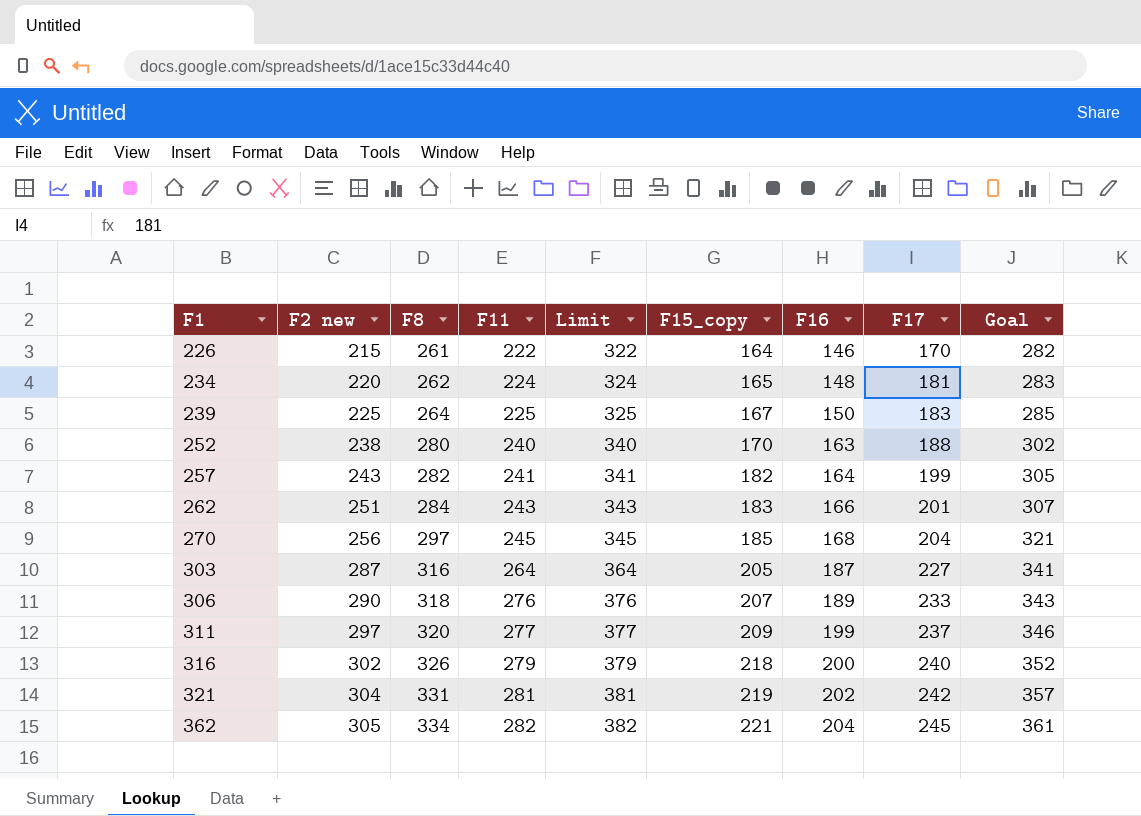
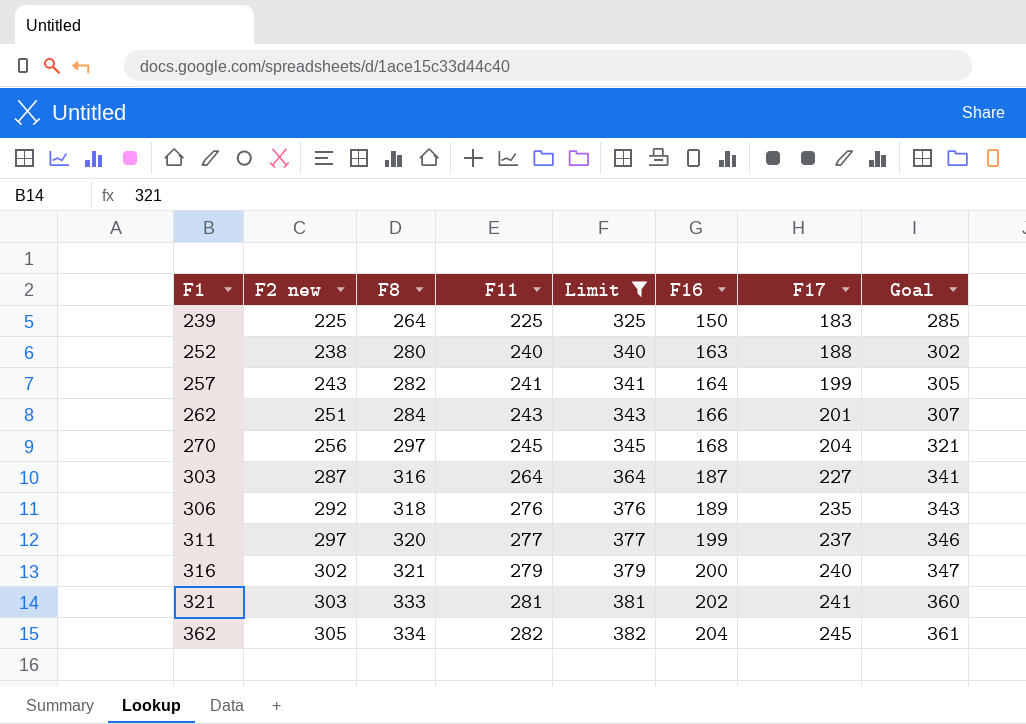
filter: none -> Limit >= 325
column F15_copy | position: 6 -> none
306 | F2 new: 290 -> 292
306 | F17: 233 -> 235
316 | F8: 326 -> 321
316 | Goal: 352 -> 347
321 | F2 new: 304 -> 303
321 | F8: 331 -> 333
321 | F17: 242 -> 241
321 | Goal: 357 -> 360

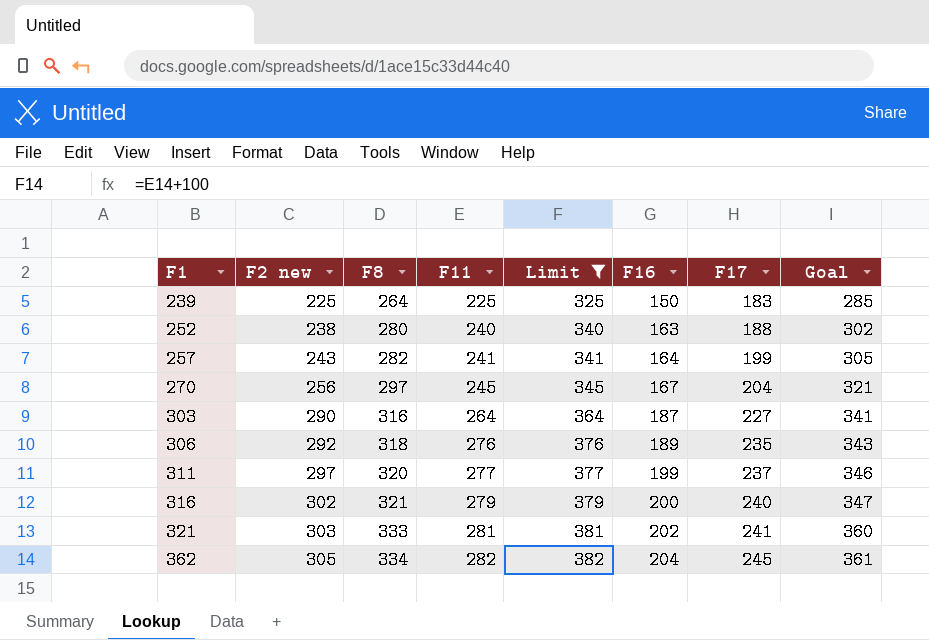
row 262: 251 | 284 | 243 | 343 | 166 | 201 | 307 -> none
270 | F16: 168 -> 167
303 | F2 new: 287 -> 290

